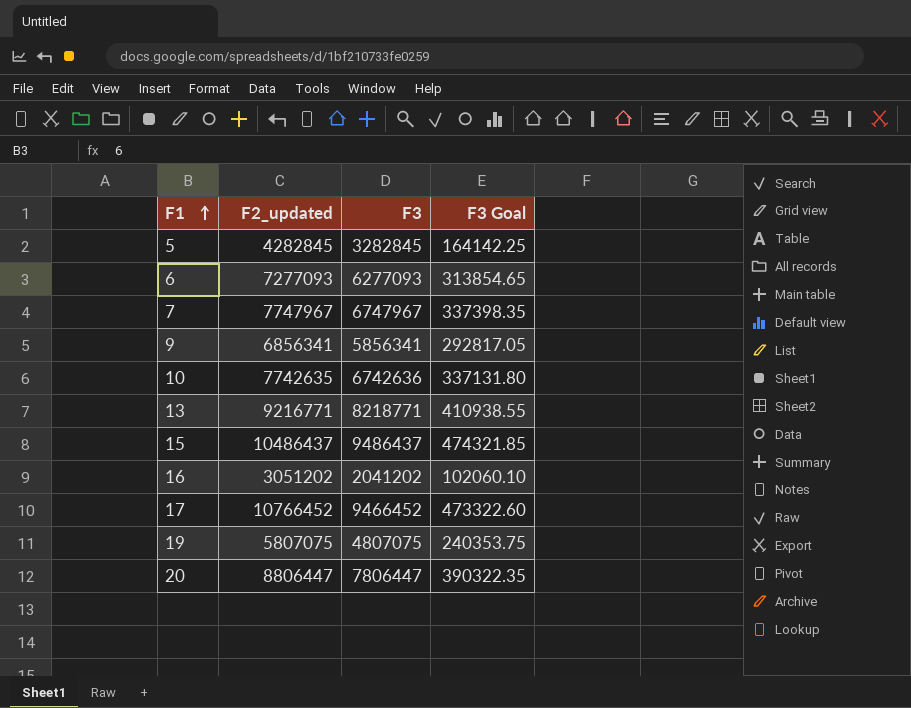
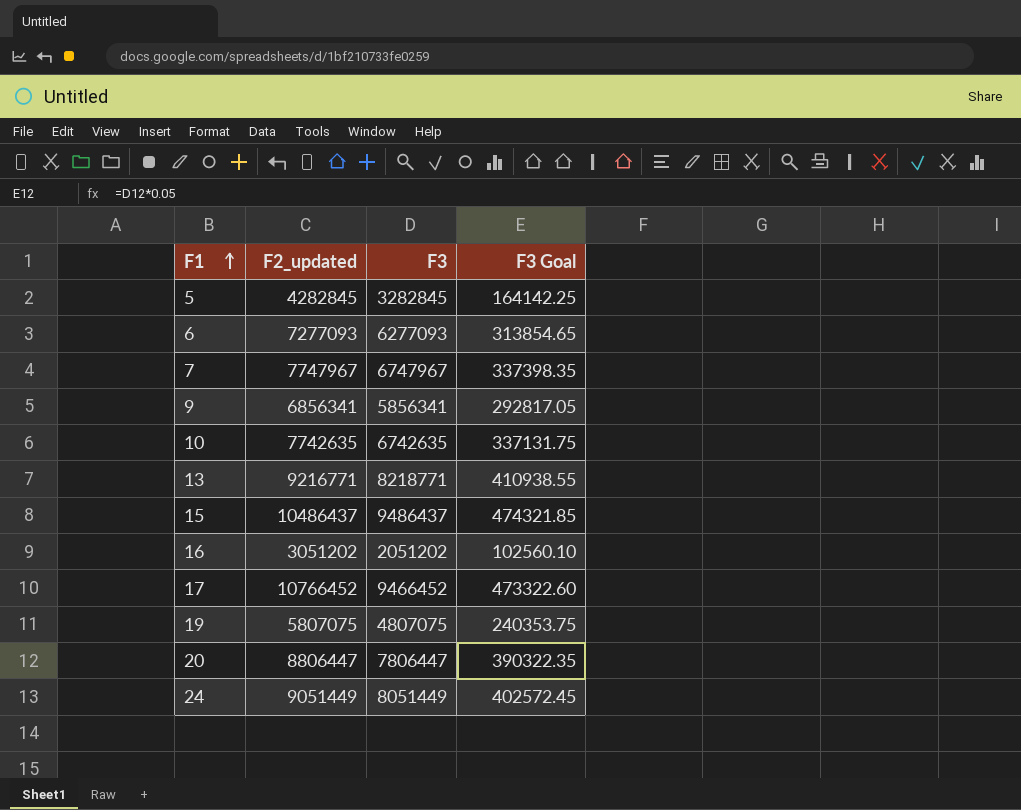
10 | F3: 6742636 -> 6742635
10 | F3 Goal: 337131.80 -> 337131.75
16 | F3: 2041202 -> 2051202
16 | F3 Goal: 102060.10 -> 102560.10
row 24: none -> 9051449 | 8051449 | 402572.45

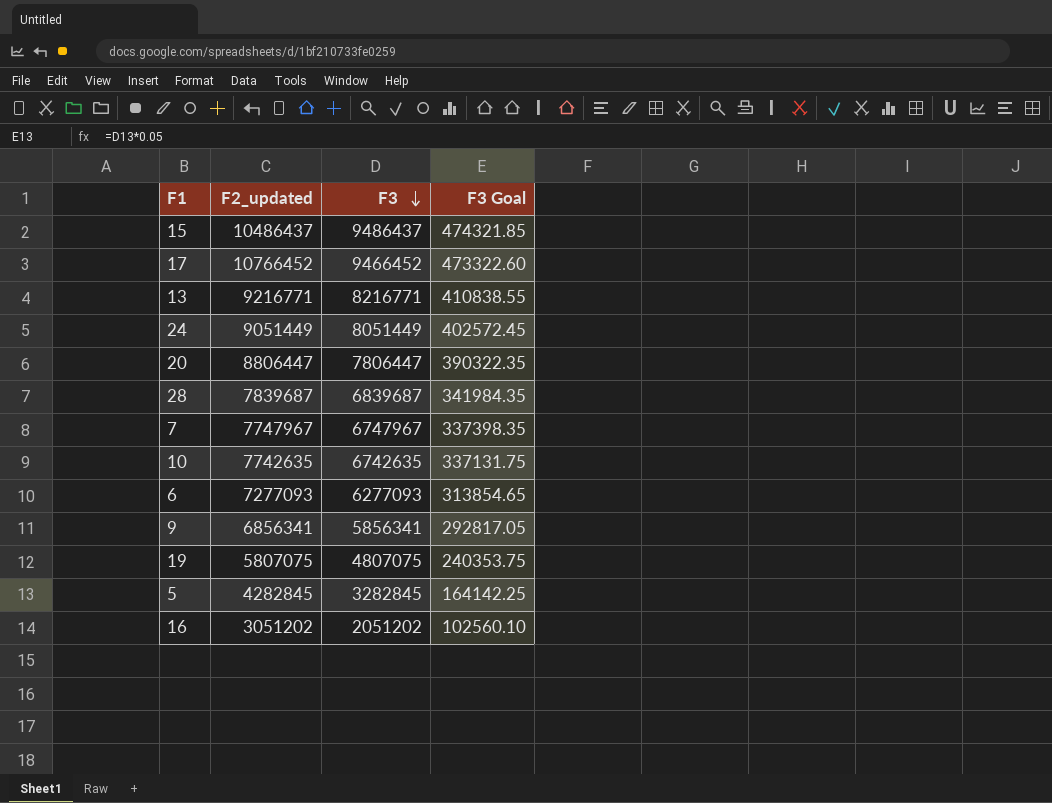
row order: F1 ascending -> F3 descending
13 | F3: 8218771 -> 8216771
13 | F3 Goal: 410938.55 -> 410838.55
row 28: none -> 7839687 | 6839687 | 341984.35

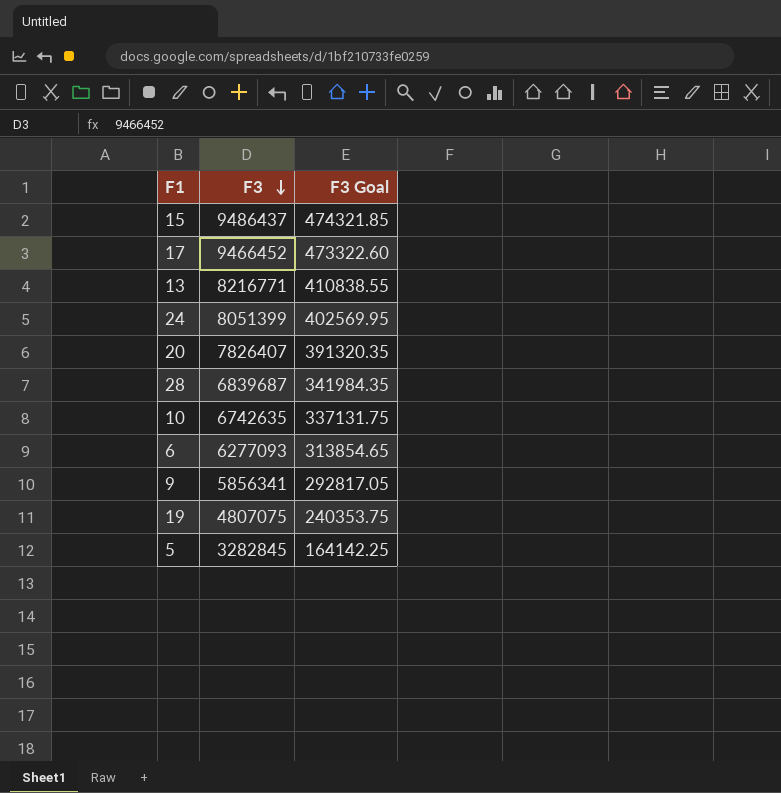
column F2_updated | position: 2 -> none
row 7: 7747967 | 6747967 | 337398.35 -> none
row 16: 3051202 | 2051202 | 102560.10 -> none
24 | F3: 8051449 -> 8051399
24 | F3 Goal: 402572.45 -> 402569.95
20 | F3: 7806447 -> 7826407
20 | F3 Goal: 390322.35 -> 391320.35

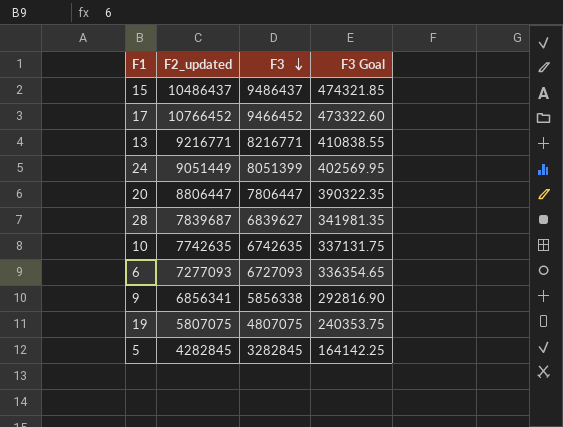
column F2_updated | position: none -> 2
20 | F3: 7826407 -> 7806447
20 | F3 Goal: 391320.35 -> 390322.35
28 | F3: 6839687 -> 6839627
28 | F3 Goal: 341984.35 -> 341981.35
6 | F3: 6277093 -> 6727093
6 | F3 Goal: 313854.65 -> 336354.65
9 | F3: 5856341 -> 5856338
9 | F3 Goal: 292817.05 -> 292816.90

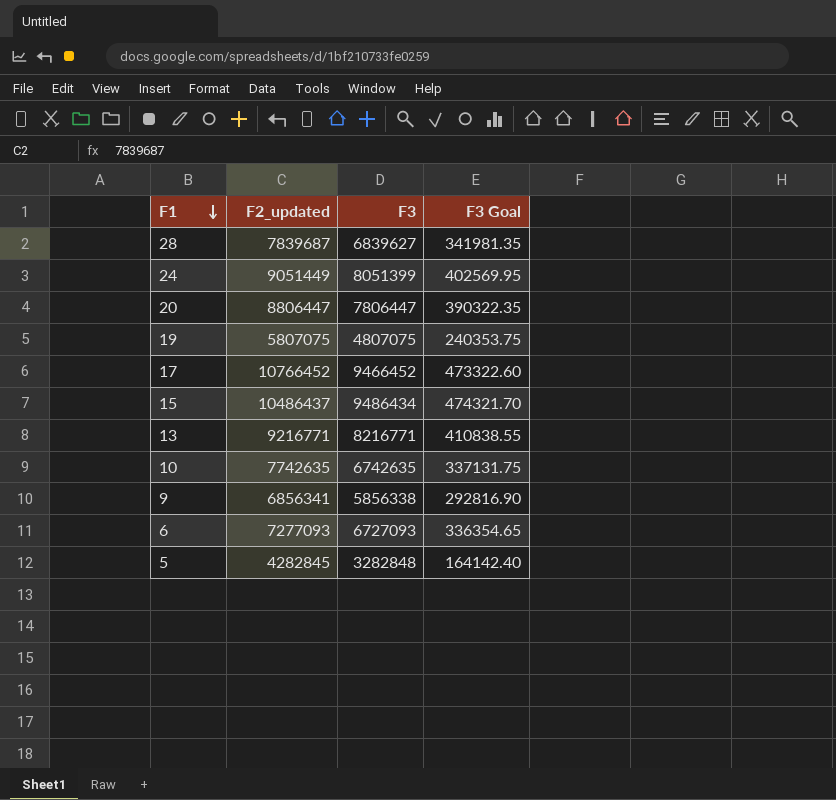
row order: F3 descending -> F1 descending
15 | F3: 9486437 -> 9486434
15 | F3 Goal: 474321.85 -> 474321.70
5 | F3: 3282845 -> 3282848
5 | F3 Goal: 164142.25 -> 164142.40

